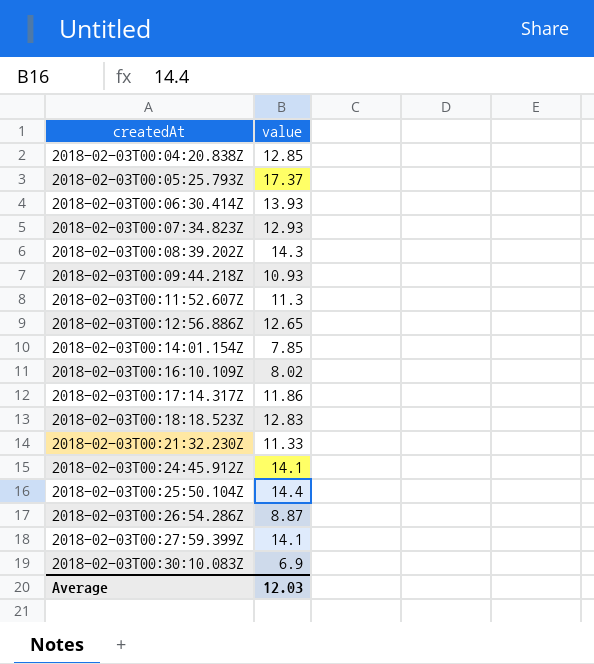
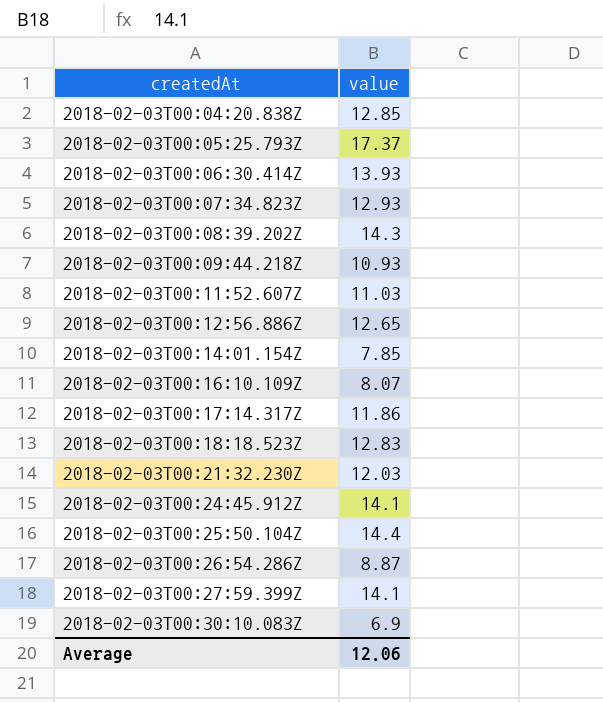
2018-02-03T00:11:52.607Z | value: 11.3 -> 11.03
2018-02-03T00:16:10.109Z | value: 8.02 -> 8.07
2018-02-03T00:21:32.230Z | value: 11.33 -> 12.03
Average | value: 12.03 -> 12.06

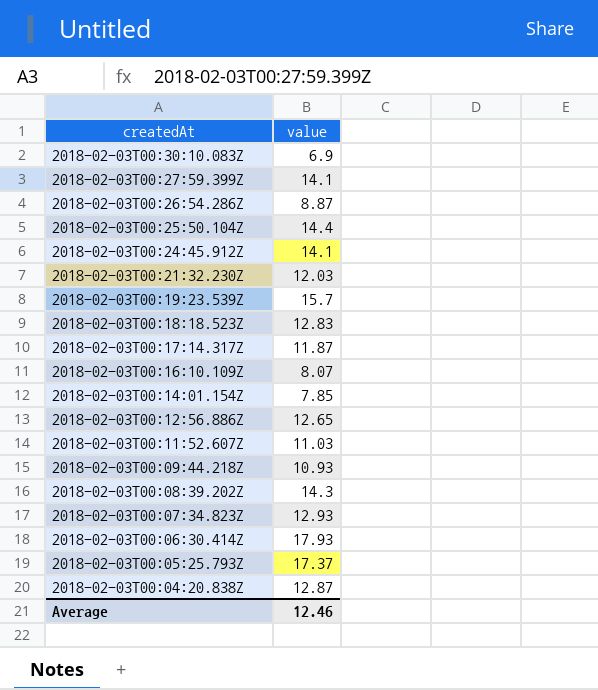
row order: createdAt ascending -> createdAt descending
row 2018-02-03T00:19:23.539Z: none -> 15.7
2018-02-03T00:17:14.317Z | value: 11.86 -> 11.87
2018-02-03T00:06:30.414Z | value: 13.93 -> 17.93
2018-02-03T00:04:20.838Z | value: 12.85 -> 12.87
Average | value: 12.06 -> 12.46

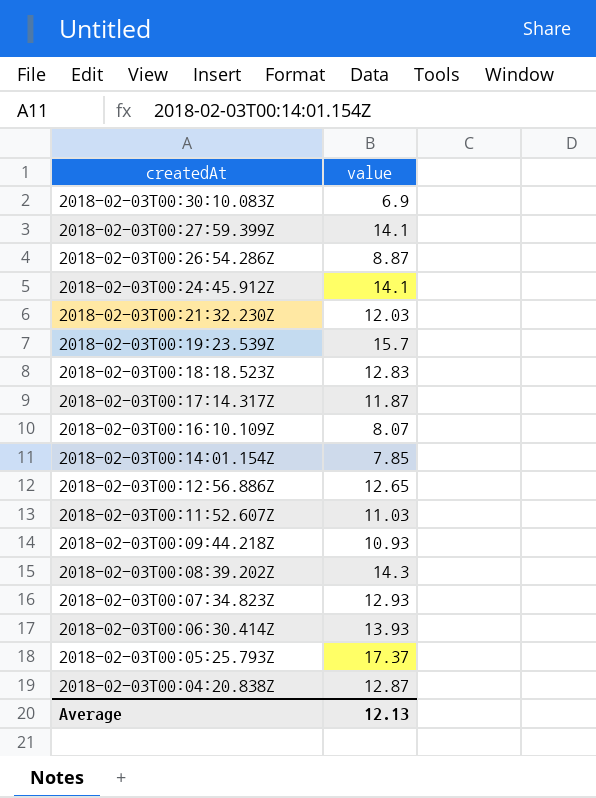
row 2018-02-03T00:25:50.104Z: 14.4 -> none
2018-02-03T00:06:30.414Z | value: 17.93 -> 13.93
Average | value: 12.46 -> 12.13

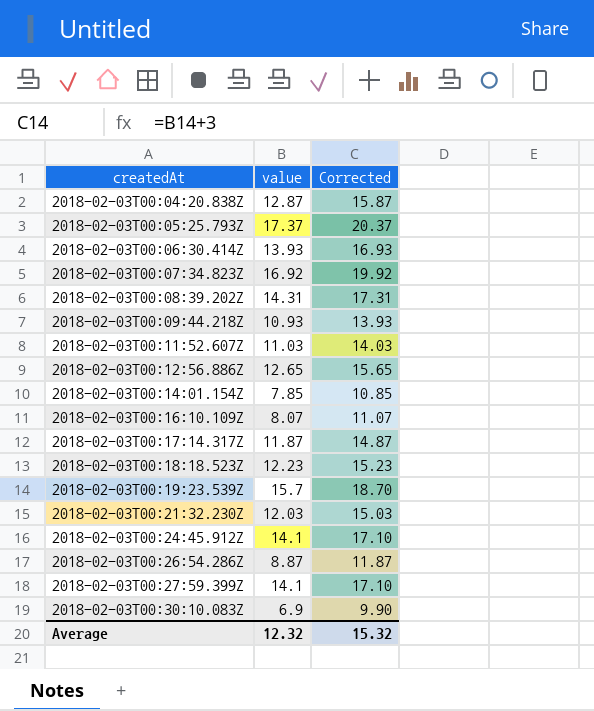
row order: createdAt descending -> createdAt ascending
column Corrected | formula: none -> [value] + 3
2018-02-03T00:07:34.823Z | value: 12.93 -> 16.92
2018-02-03T00:08:39.202Z | value: 14.3 -> 14.31
2018-02-03T00:18:18.523Z | value: 12.83 -> 12.23
Average | value: 12.13 -> 12.32

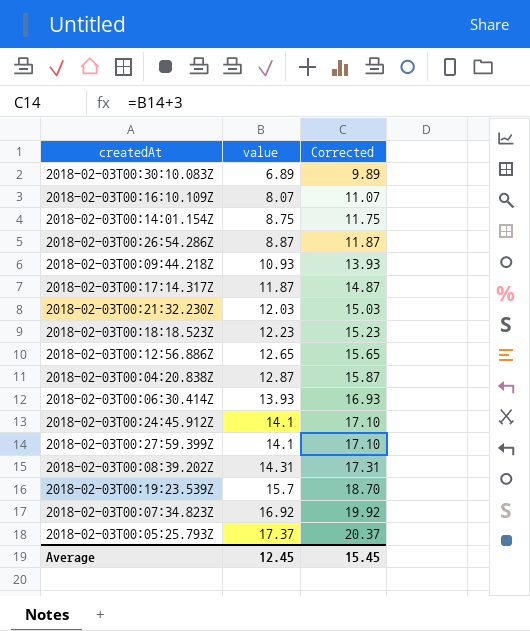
row order: createdAt ascending -> value ascending
row 2018-02-03T00:11:52.607Z: 11.03 | 14.03 -> none
2018-02-03T00:30:10.083Z | value: 6.9 -> 6.89
2018-02-03T00:30:10.083Z | Corrected: 9.90 -> 9.89
2018-02-03T00:14:01.154Z | value: 7.85 -> 8.75
2018-02-03T00:14:01.154Z | Corrected: 10.85 -> 11.75
Average | value: 12.32 -> 12.45
Average | Corrected: 15.32 -> 15.45

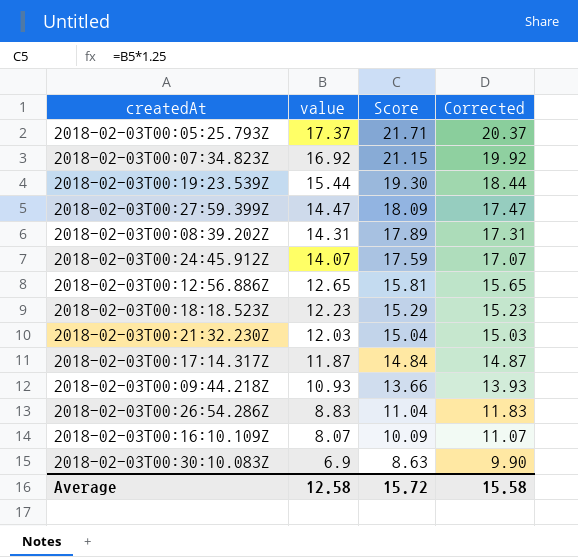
row order: value ascending -> value descending
column Score | formula: none -> [value] * 1.25
row 2018-02-03T00:14:01.154Z: 8.75 | 11.75 -> none
row 2018-02-03T00:04:20.838Z: 12.87 | 15.87 -> none
row 2018-02-03T00:06:30.414Z: 13.93 | 16.93 -> none
2018-02-03T00:19:23.539Z | value: 15.7 -> 15.44
2018-02-03T00:19:23.539Z | Corrected: 18.70 -> 18.44
2018-02-03T00:27:59.399Z | value: 14.1 -> 14.47
2018-02-03T00:27:59.399Z | Corrected: 17.10 -> 17.47
2018-02-03T00:24:45.912Z | value: 14.1 -> 14.07
2018-02-03T00:24:45.912Z | Corrected: 17.10 -> 17.07
2018-02-03T00:26:54.286Z | value: 8.87 -> 8.83
2018-02-03T00:26:54.286Z | Corrected: 11.87 -> 11.83
2018-02-03T00:30:10.083Z | value: 6.89 -> 6.9
2018-02-03T00:30:10.083Z | Corrected: 9.89 -> 9.90
Average | value: 12.45 -> 12.58
Average | Corrected: 15.45 -> 15.58

